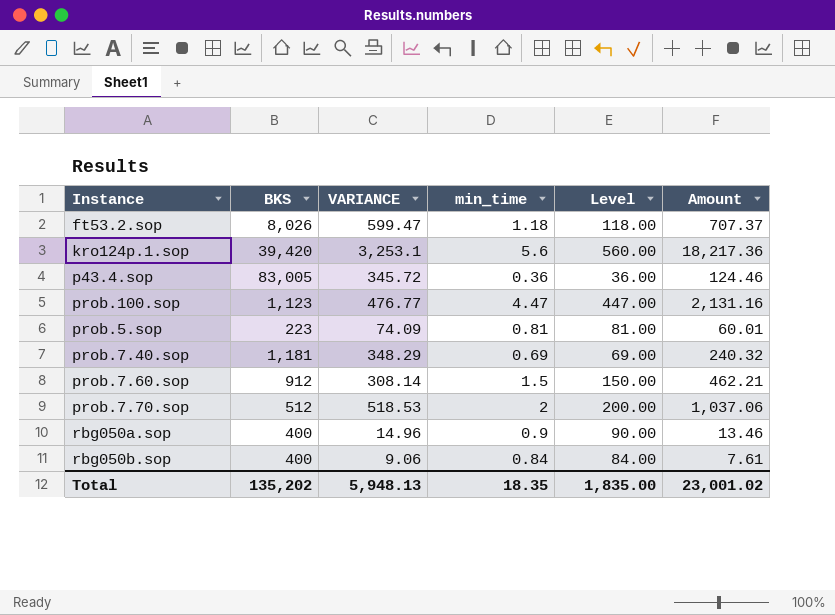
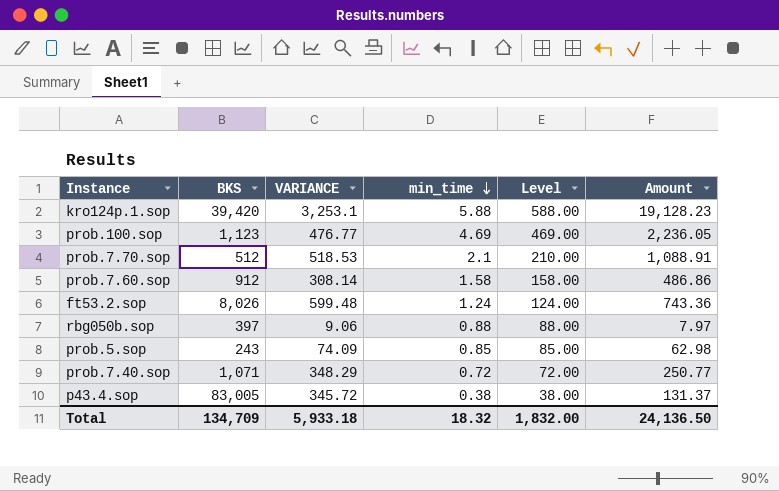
row order: none -> min_time descending
row rbg050a.sop: 400 | 14.96 | 0.9 | 90.00 | 13.46 -> none
kro124p.1.sop | min_time: 5.6 -> 5.88
kro124p.1.sop | Level: 560.00 -> 588.00
kro124p.1.sop | Amount: 18,217.36 -> 19,128.23
prob.100.sop | min_time: 4.47 -> 4.69
prob.100.sop | Level: 447.00 -> 469.00
prob.100.sop | Amount: 2,131.16 -> 2,236.05
prob.7.70.sop | min_time: 2 -> 2.1
prob.7.70.sop | Level: 200.00 -> 210.00
prob.7.70.sop | Amount: 1,037.06 -> 1,088.91
prob.7.60.sop | min_time: 1.5 -> 1.58
prob.7.60.sop | Level: 150.00 -> 158.00
prob.7.60.sop | Amount: 462.21 -> 486.86
ft53.2.sop | VARIANCE: 599.47 -> 599.48
ft53.2.sop | min_time: 1.18 -> 1.24
ft53.2.sop | Level: 118.00 -> 124.00
ft53.2.sop | Amount: 707.37 -> 743.36
rbg050b.sop | BKS: 400 -> 397
rbg050b.sop | min_time: 0.84 -> 0.88
rbg050b.sop | Level: 84.00 -> 88.00
rbg050b.sop | Amount: 7.61 -> 7.97
prob.5.sop | BKS: 223 -> 243
prob.5.sop | min_time: 0.81 -> 0.85
prob.5.sop | Level: 81.00 -> 85.00
prob.5.sop | Amount: 60.01 -> 62.98
prob.7.40.sop | BKS: 1,181 -> 1,071
prob.7.40.sop | min_time: 0.69 -> 0.72
prob.7.40.sop | Level: 69.00 -> 72.00
prob.7.40.sop | Amount: 240.32 -> 250.77
p43.4.sop | min_time: 0.36 -> 0.38
p43.4.sop | Level: 36.00 -> 38.00
p43.4.sop | Amount: 124.46 -> 131.37
Total | BKS: 135,202 -> 134,709
Total | VARIANCE: 5,948.13 -> 5,933.18
Total | min_time: 18.35 -> 18.32
Total | Level: 1,835.00 -> 1,832.00
Total | Amount: 23,001.02 -> 24,136.50

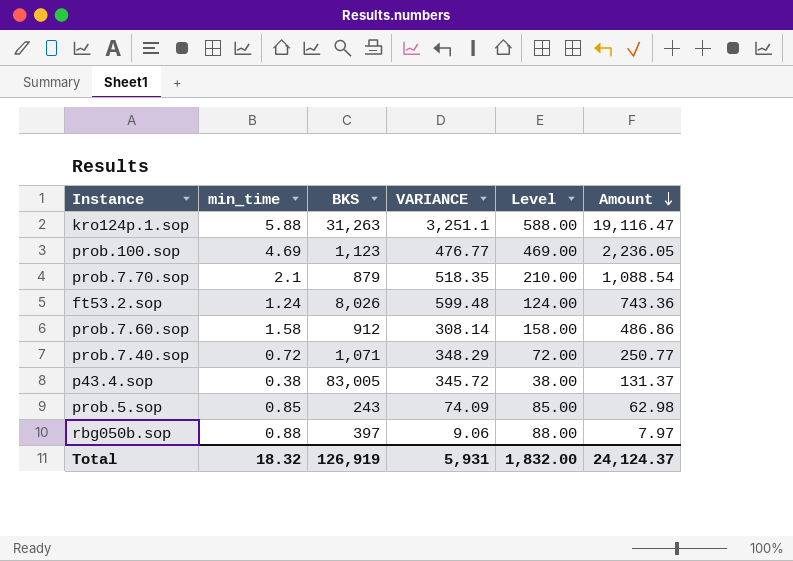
row order: min_time descending -> Amount descending
column min_time | position: 4 -> 2
kro124p.1.sop | BKS: 39,420 -> 31,263
kro124p.1.sop | VARIANCE: 3,253.1 -> 3,251.1
kro124p.1.sop | Amount: 19,128.23 -> 19,116.47
prob.7.70.sop | BKS: 512 -> 879
prob.7.70.sop | VARIANCE: 518.53 -> 518.35
prob.7.70.sop | Amount: 1,088.91 -> 1,088.54
Total | BKS: 134,709 -> 126,919
Total | VARIANCE: 5,933.18 -> 5,931
Total | Amount: 24,136.50 -> 24,124.37

